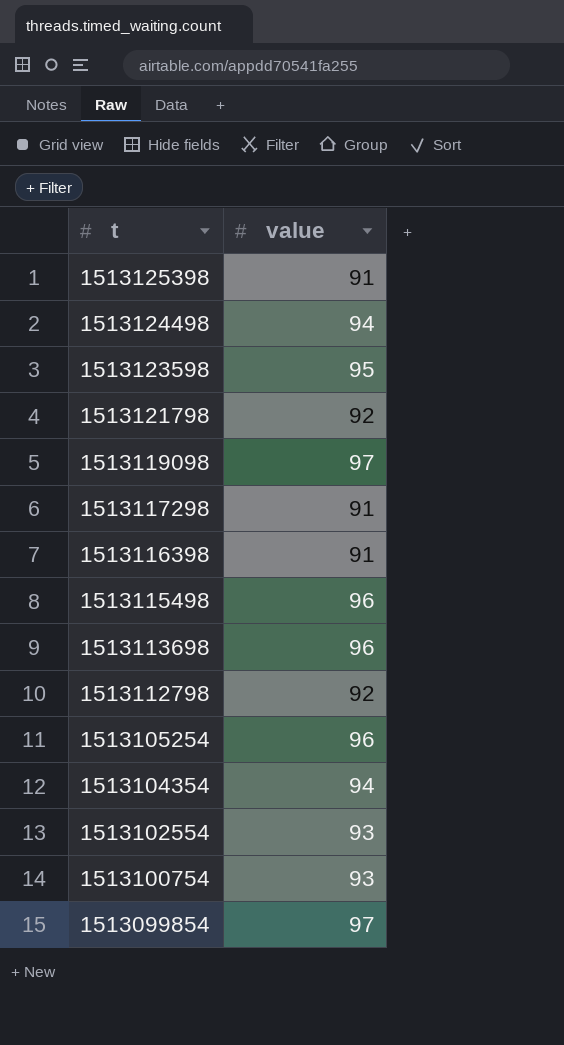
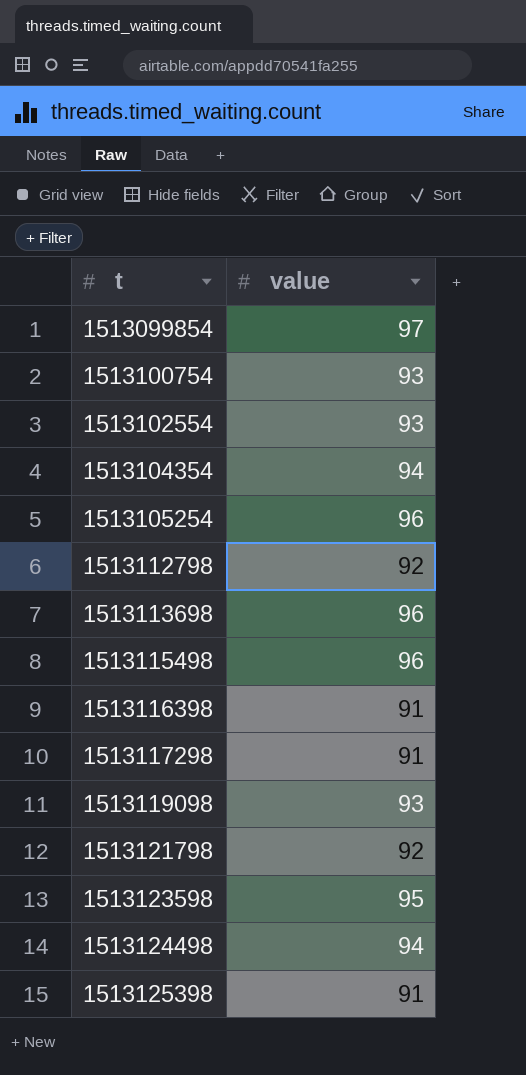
row order: t descending -> t ascending
1513119098 | value: 97 -> 93

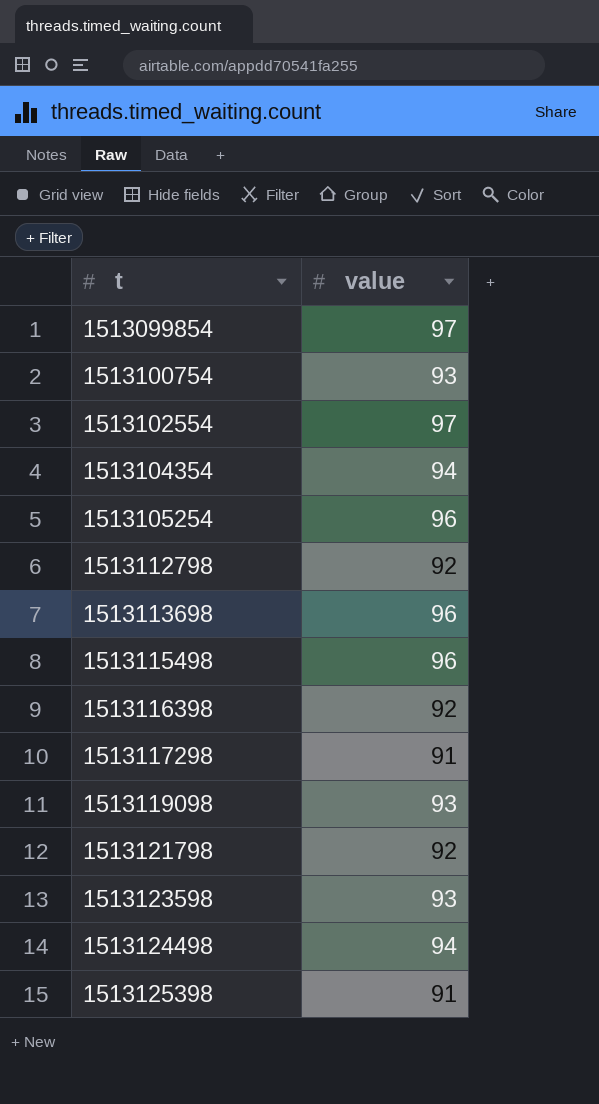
1513102554 | value: 93 -> 97
1513116398 | value: 91 -> 92
1513123598 | value: 95 -> 93

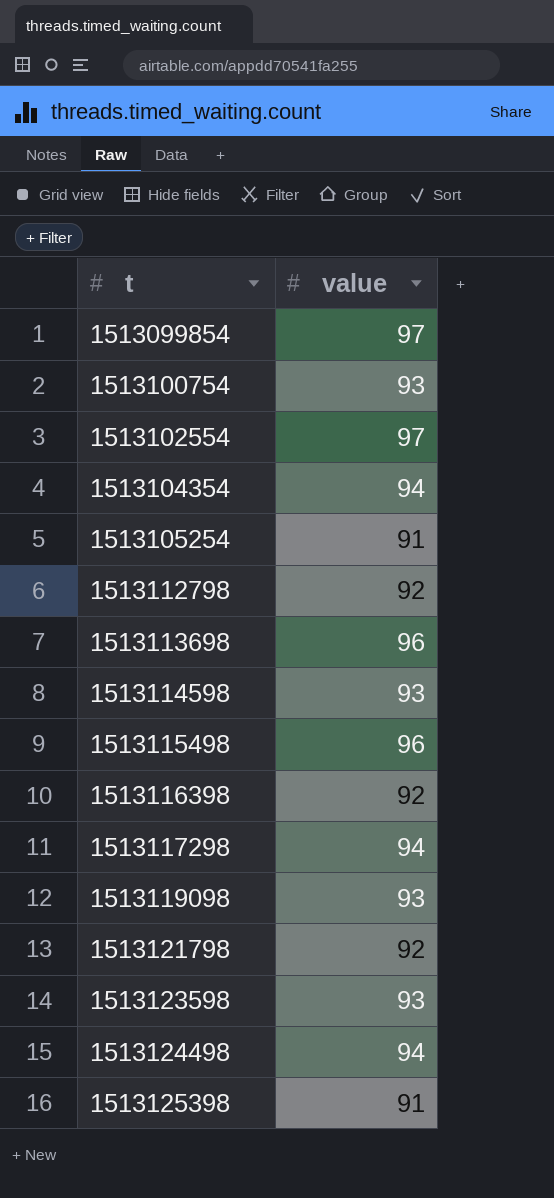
1513105254 | value: 96 -> 91
row 1513114598: none -> 93
1513117298 | value: 91 -> 94

